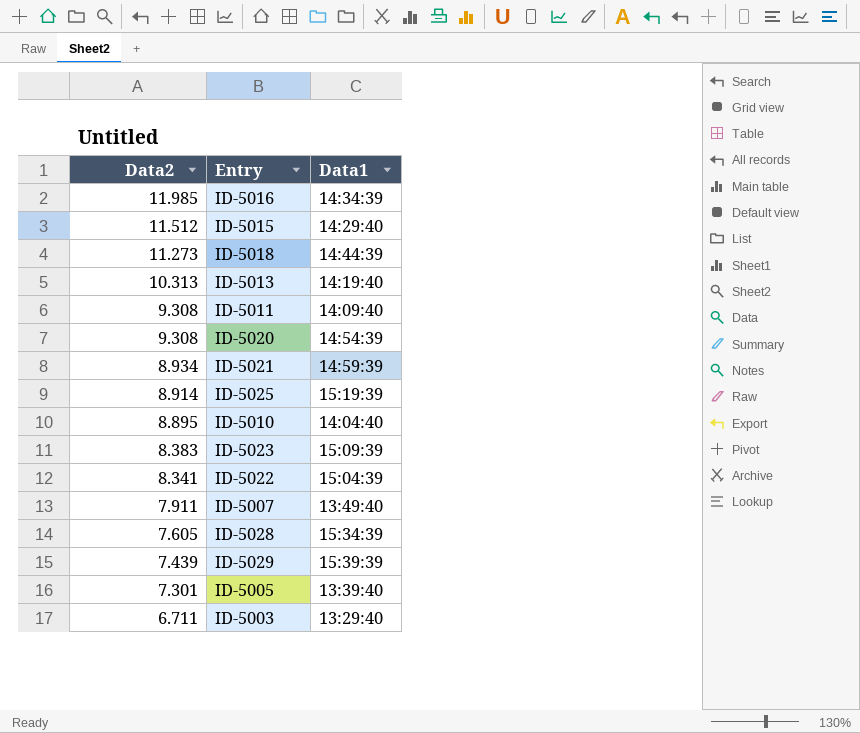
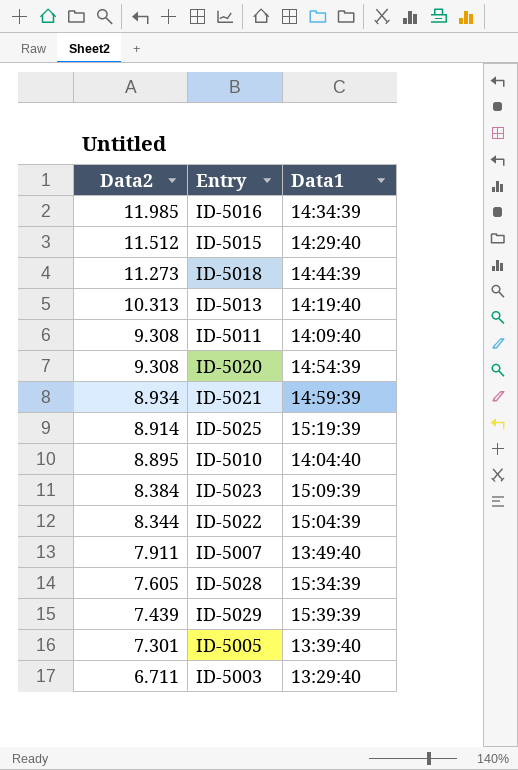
ID-5023 | Data2: 8.383 -> 8.384
ID-5022 | Data2: 8.341 -> 8.344

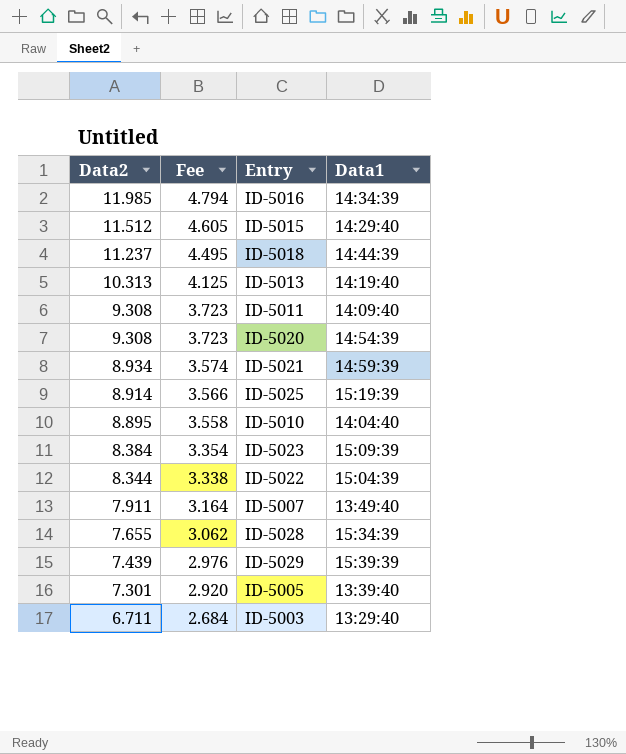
column Fee | formula: none -> [Data2] * 0.4
ID-5018 | Data2: 11.273 -> 11.237
ID-5028 | Data2: 7.605 -> 7.655

